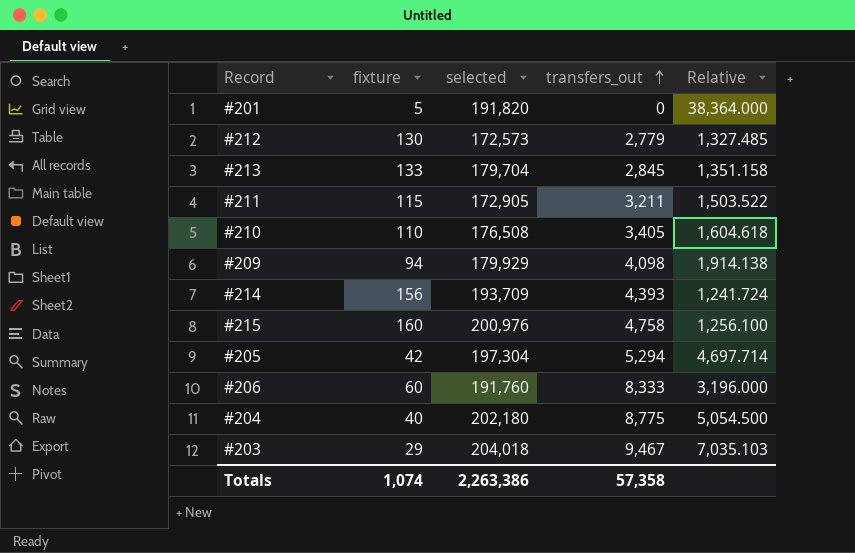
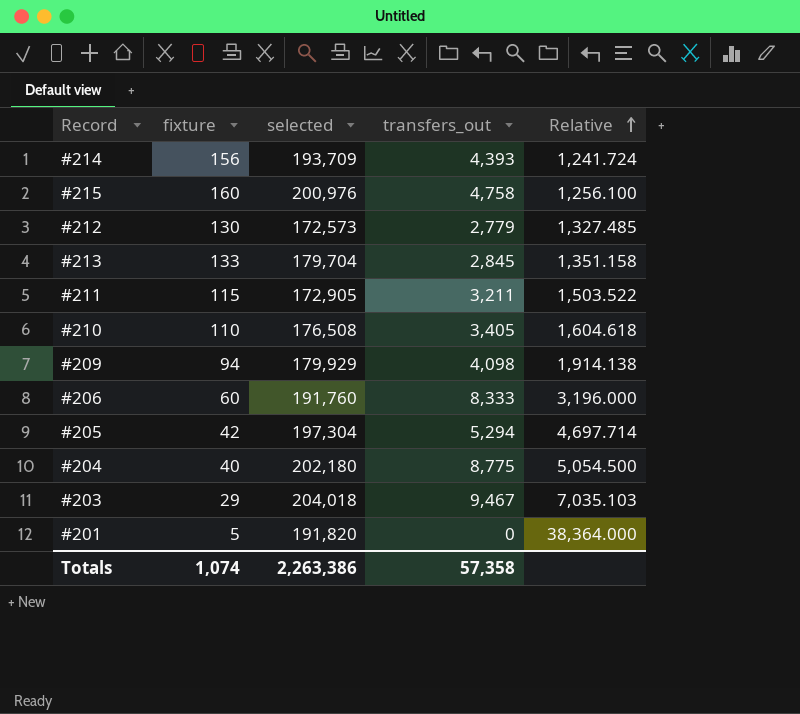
row order: transfers_out ascending -> Relative ascending

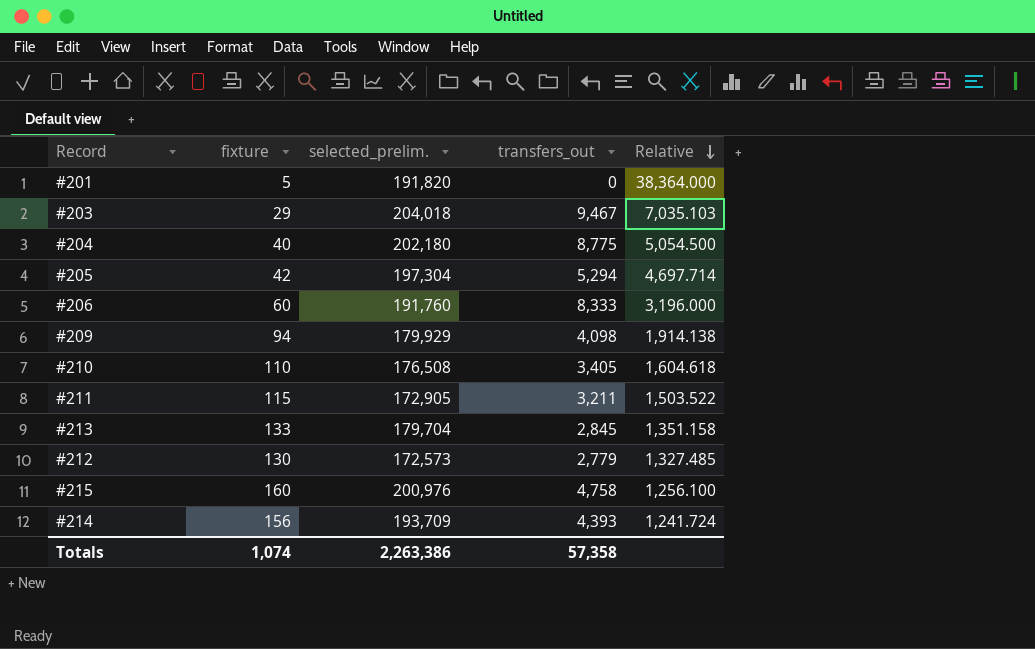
row order: Relative ascending -> Relative descending
column name: selected -> selected_prelim.

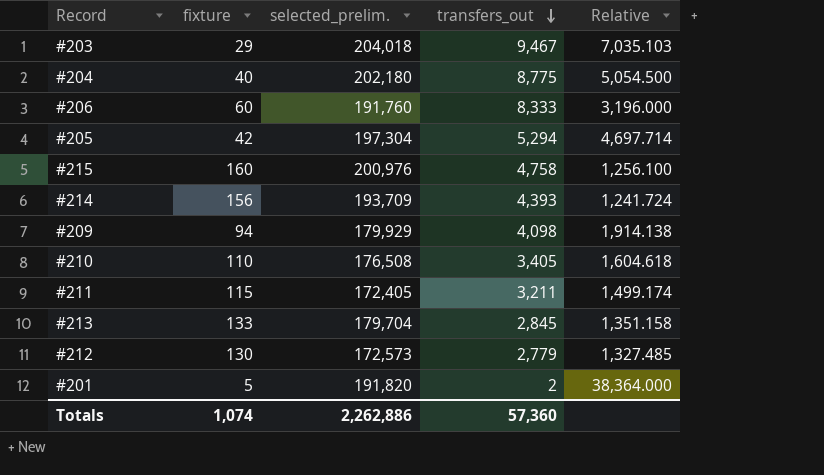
row order: Relative descending -> transfers_out descending
#211 | selected_prelim.: 172,905 -> 172,405
#211 | Relative: 1,503.522 -> 1,499.174
#201 | transfers_out: 0 -> 2
Totals | selected_prelim.: 2,263,386 -> 2,262,886
Totals | transfers_out: 57,358 -> 57,360

